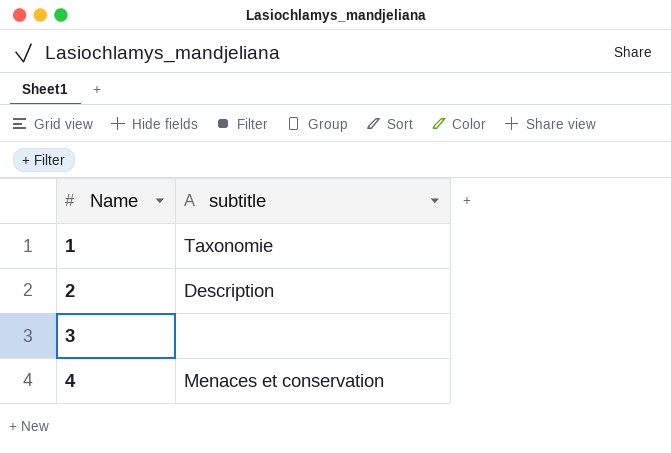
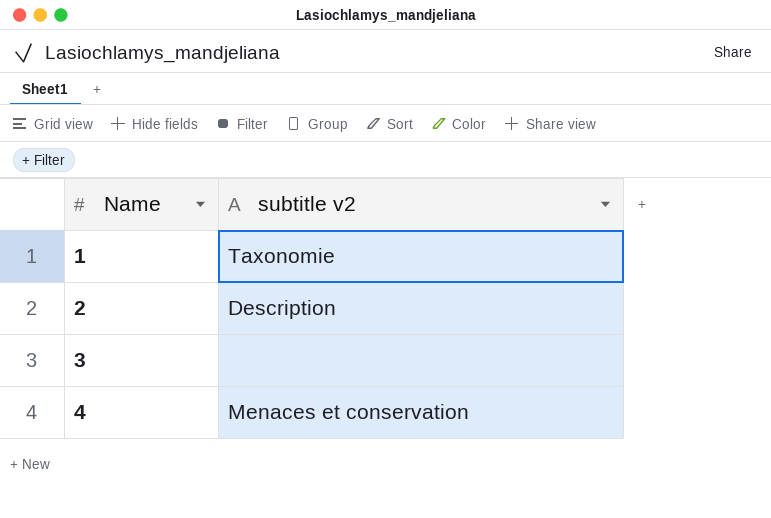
column name: subtitle -> subtitle v2

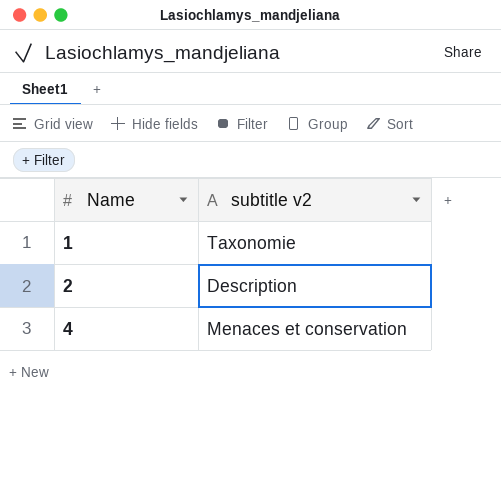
row 3: none -> none

